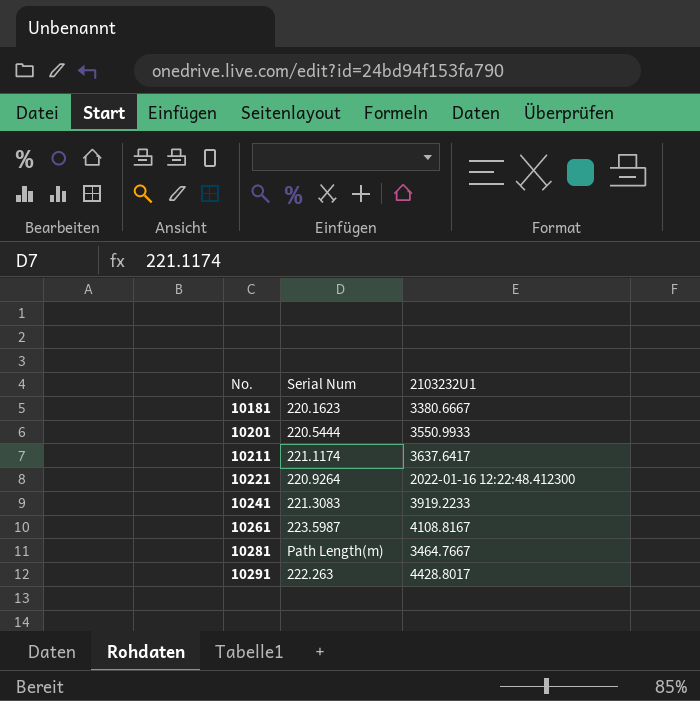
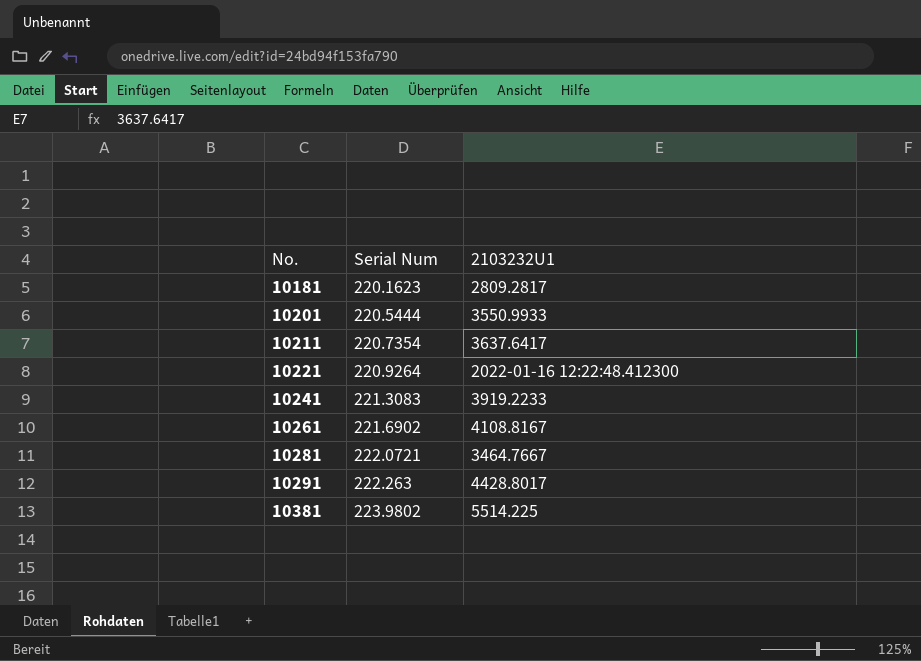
10181 | 2103232U1: 3380.6667 -> 2809.2817
10211 | Serial Num: 221.1174 -> 220.7354
10261 | Serial Num: 223.5987 -> 221.6902
10281 | Serial Num: Path Length(m) -> 222.0721
row 10381: none -> 223.9802 | 5514.225

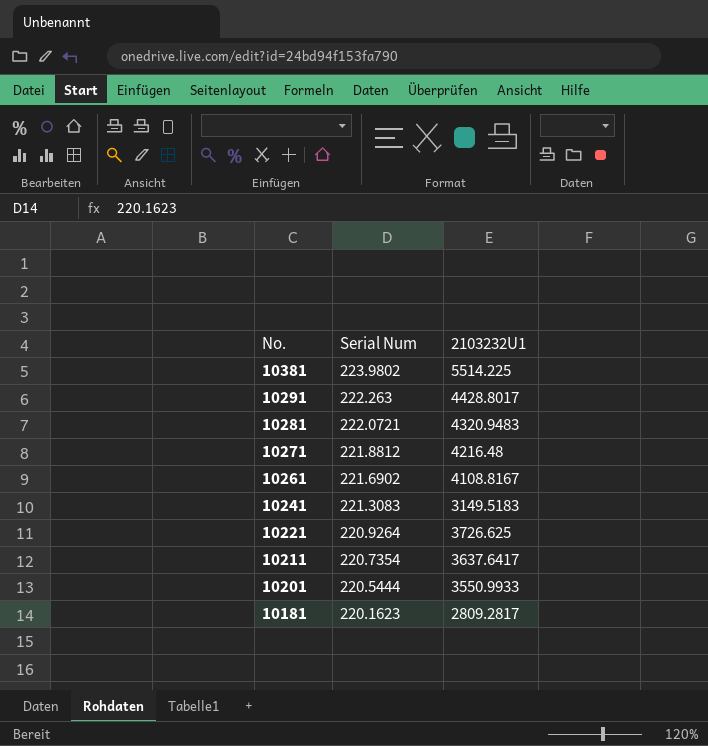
row order: No. ascending -> No. descending
10281 | 2103232U1: 3464.7667 -> 4320.9483
row 10271: none -> 221.8812 | 4216.48
10241 | 2103232U1: 3919.2233 -> 3149.5183
10221 | 2103232U1: 2022-01-16 12:22:48.412300 -> 3726.625

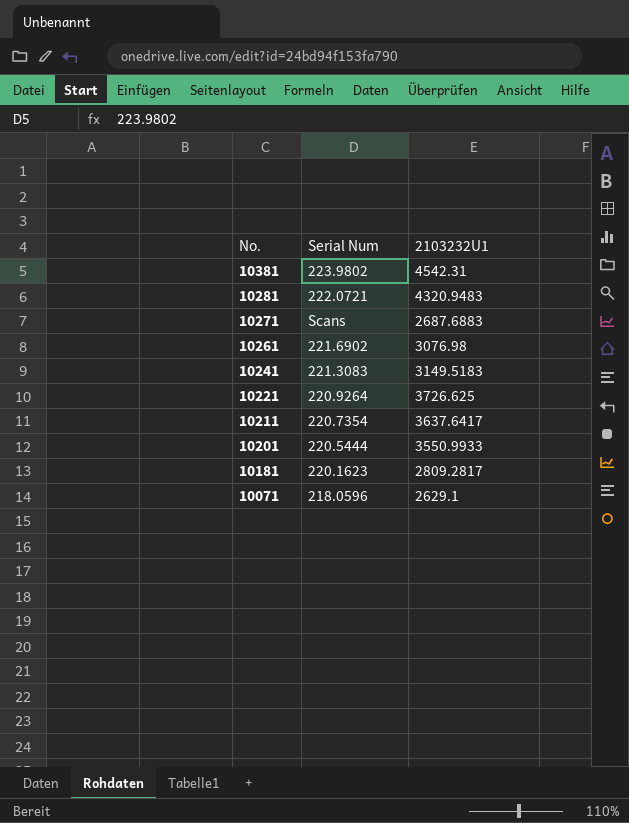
row 10291: 222.263 | 4428.8017 -> none
10381 | 2103232U1: 5514.225 -> 4542.31
10271 | Serial Num: 221.8812 -> Scans
10271 | 2103232U1: 4216.48 -> 2687.6883
10261 | 2103232U1: 4108.8167 -> 3076.98
row 10071: none -> 218.0596 | 2629.1

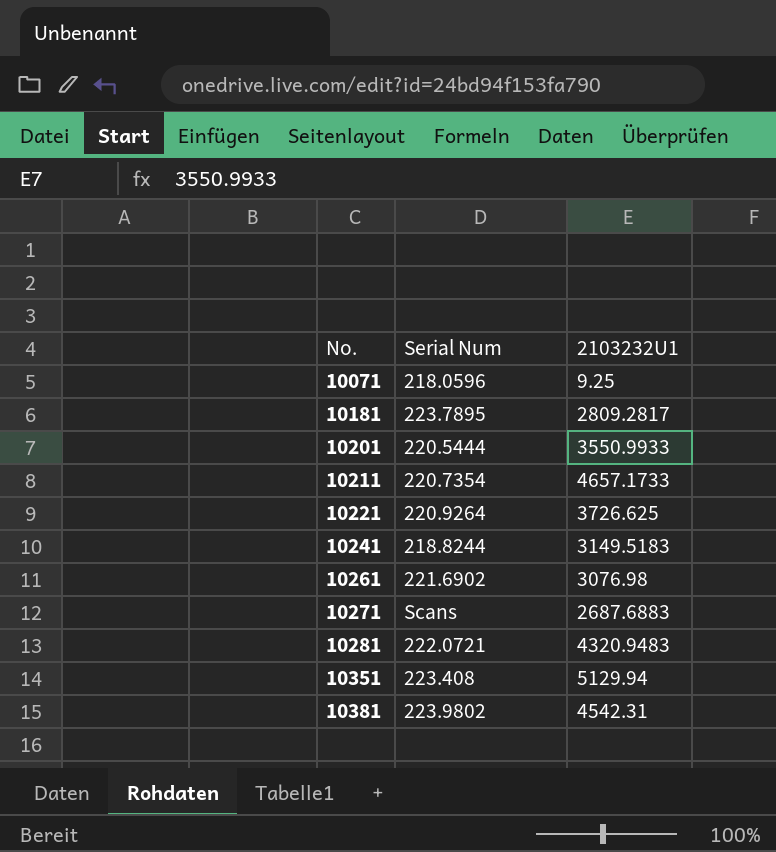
row order: No. descending -> No. ascending
10071 | 2103232U1: 2629.1 -> 9.25
10181 | Serial Num: 220.1623 -> 223.7895
10211 | 2103232U1: 3637.6417 -> 4657.1733
10241 | Serial Num: 221.3083 -> 218.8244
row 10351: none -> 223.408 | 5129.94

